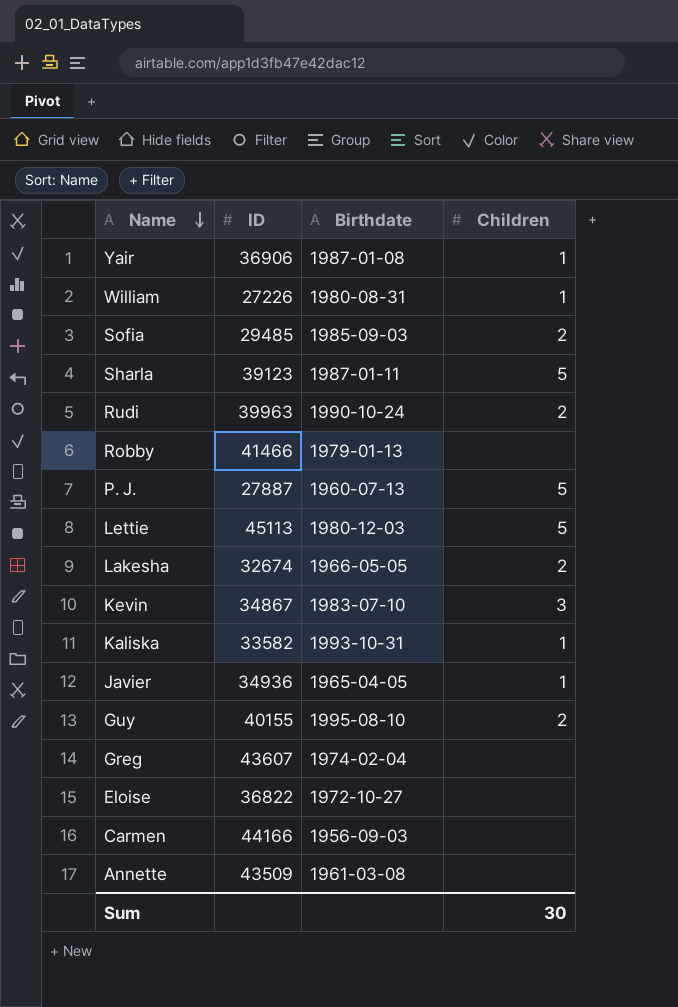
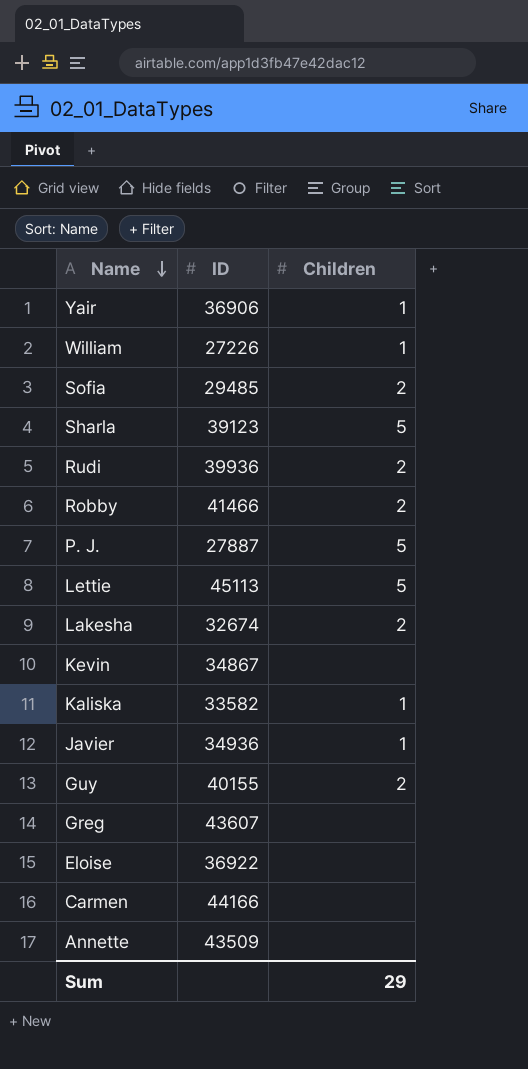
column Birthdate | position: 3 -> none
Rudi | ID: 39963 -> 39936
Robby | Children: none -> 2
Kevin | Children: 3 -> none
Eloise | ID: 36822 -> 36922
Sum | Children: 30 -> 29

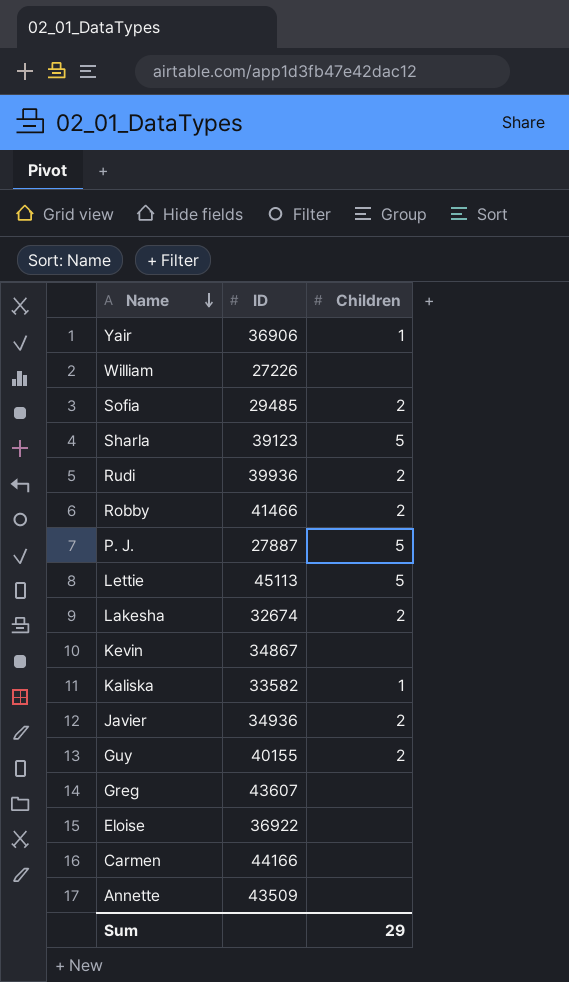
William | Children: 1 -> none
Javier | Children: 1 -> 2

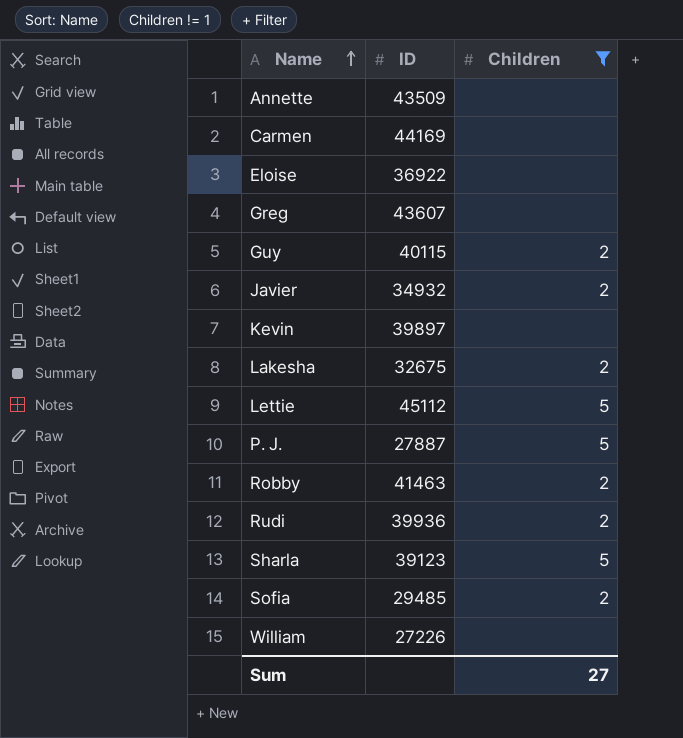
filter: none -> Children != 1
row order: Name descending -> Name ascending
Carmen | ID: 44166 -> 44169
Guy | ID: 40155 -> 40115
Javier | ID: 34936 -> 34932
Kevin | ID: 34867 -> 39897
Lakesha | ID: 32674 -> 32675
Lettie | ID: 45113 -> 45112
Robby | ID: 41466 -> 41463
Sum | Children: 29 -> 27

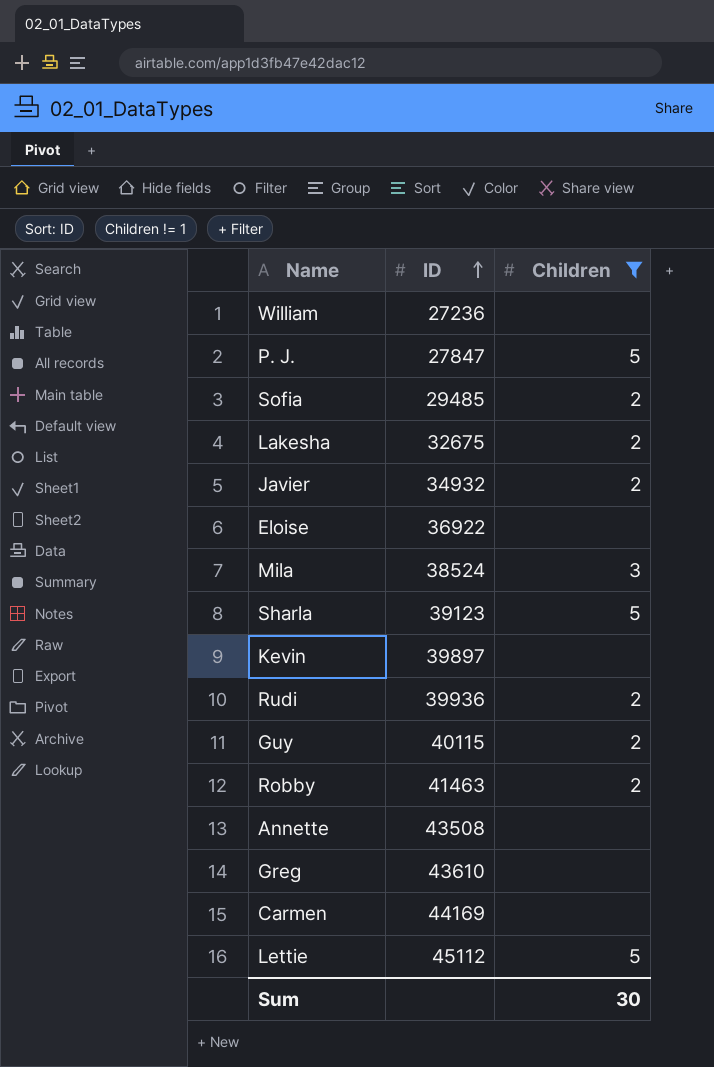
row order: Name ascending -> ID ascending
William | ID: 27226 -> 27236
P. J. | ID: 27887 -> 27847
row Mila: none -> 38524 | 3
Annette | ID: 43509 -> 43508
Greg | ID: 43607 -> 43610
Sum | Children: 27 -> 30

